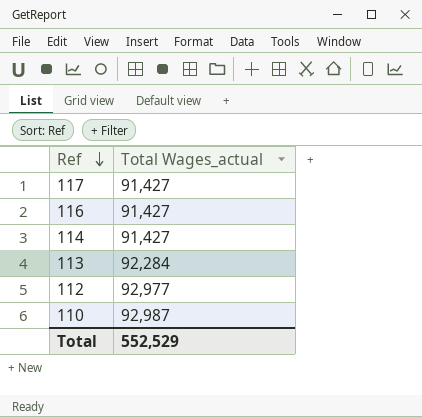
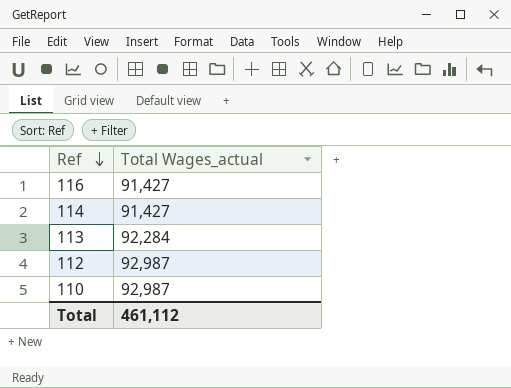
row 117: 91,427 -> none
112 | Total Wages_actual: 92,977 -> 92,987
Total | Total Wages_actual: 552,529 -> 461,112

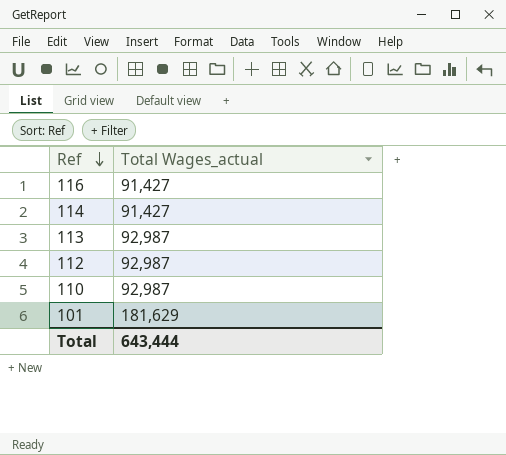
113 | Total Wages_actual: 92,284 -> 92,987
row 101: none -> 181,629
Total | Total Wages_actual: 461,112 -> 643,444

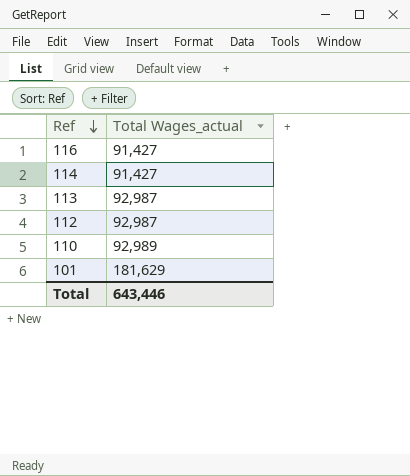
110 | Total Wages_actual: 92,987 -> 92,989
Total | Total Wages_actual: 643,444 -> 643,446

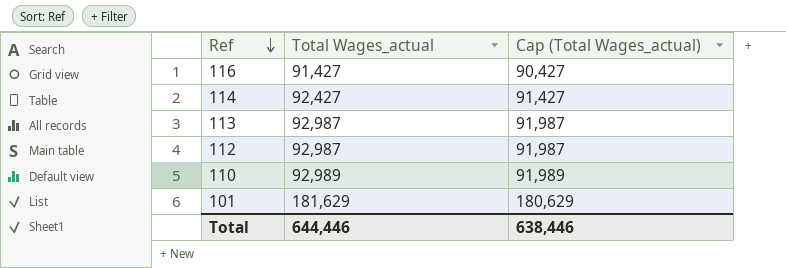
column Cap (Total Wages_actual) | formula: none -> [Total Wages_actual] - 1000
114 | Total Wages_actual: 91,427 -> 92,427
Total | Total Wages_actual: 643,446 -> 644,446

